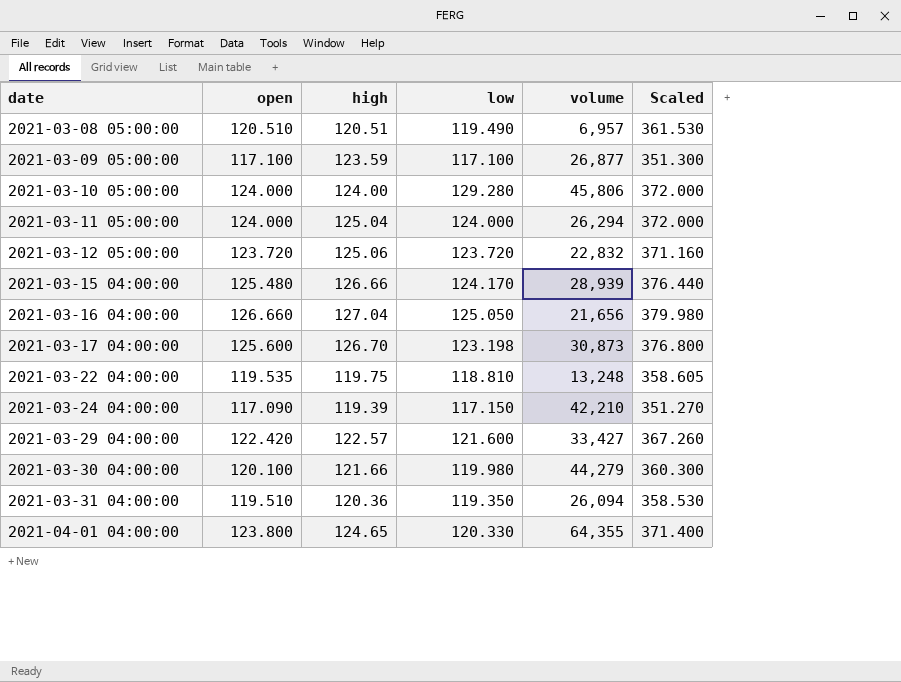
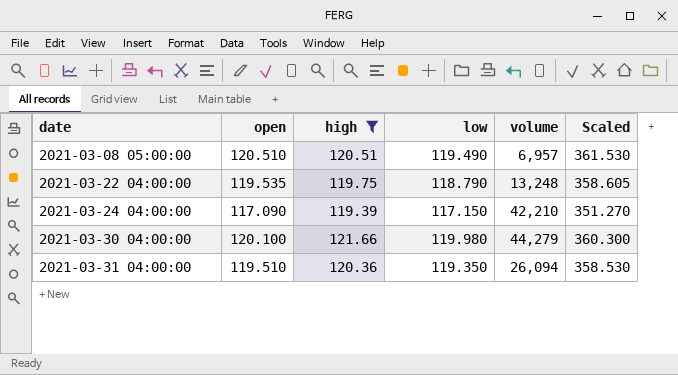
filter: none -> high <= 121.66
2021-03-22 04:00:00 | low: 118.810 -> 118.790

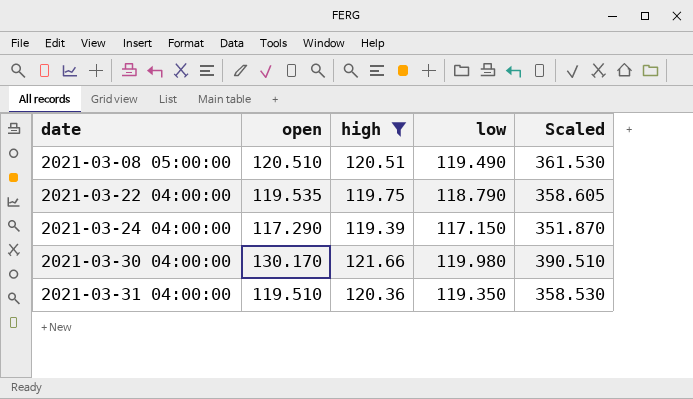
column volume | position: 5 -> none
2021-03-24 04:00:00 | open: 117.090 -> 117.290
2021-03-24 04:00:00 | Scaled: 351.270 -> 351.870
2021-03-30 04:00:00 | open: 120.100 -> 130.170
2021-03-30 04:00:00 | Scaled: 360.300 -> 390.510

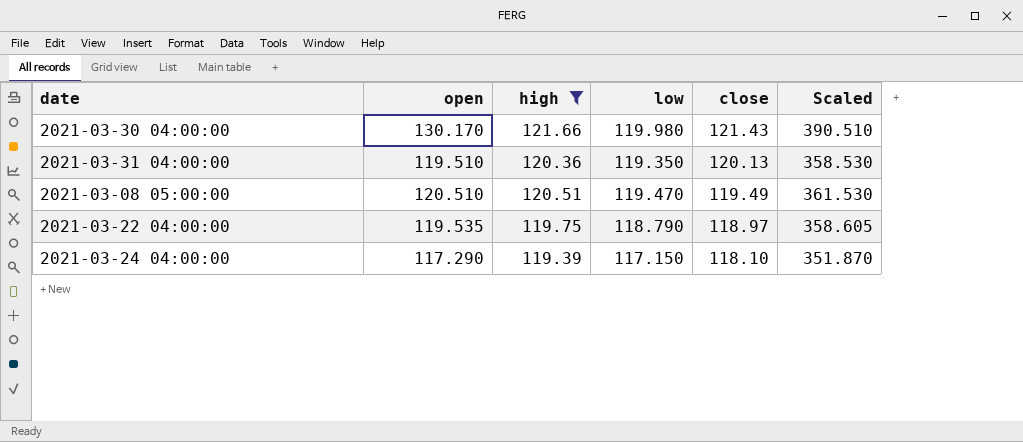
row order: date ascending -> close descending
column close | position: none -> 5
2021-03-08 05:00:00 | low: 119.490 -> 119.470

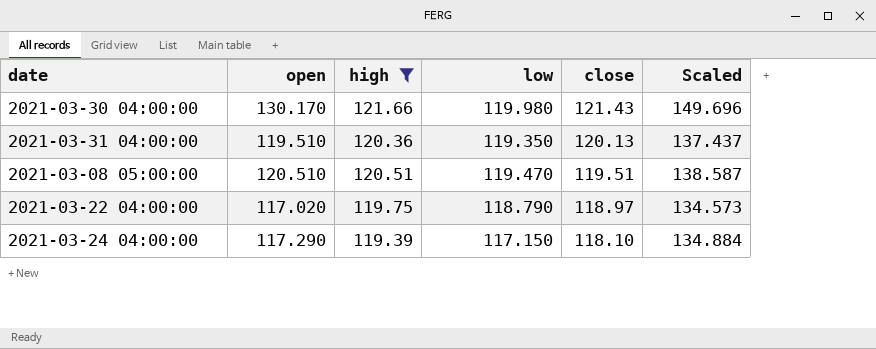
column Scaled | formula: [open] * 3 -> [open] * 1.15
2021-03-08 05:00:00 | close: 119.49 -> 119.51
2021-03-22 04:00:00 | open: 119.535 -> 117.020

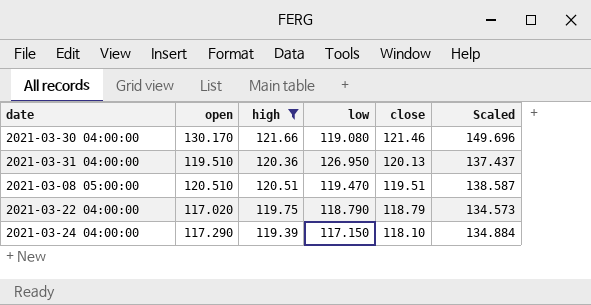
2021-03-30 04:00:00 | low: 119.980 -> 119.080
2021-03-30 04:00:00 | close: 121.43 -> 121.46
2021-03-31 04:00:00 | low: 119.350 -> 126.950
2021-03-22 04:00:00 | close: 118.97 -> 118.79

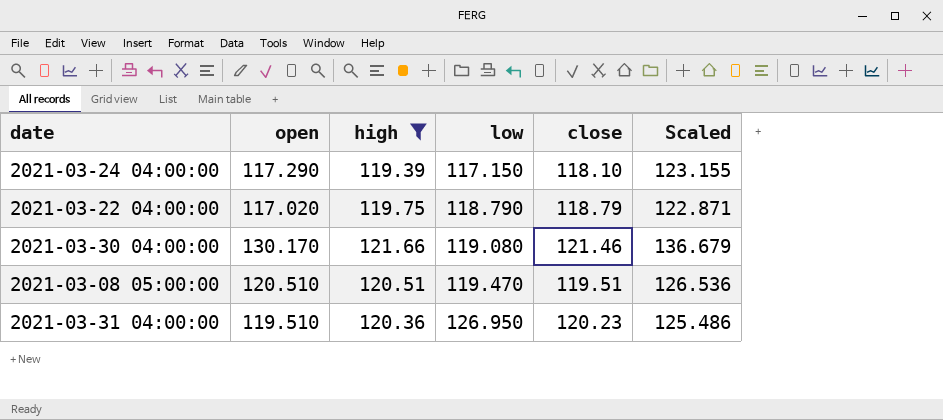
row order: close descending -> low ascending
column Scaled | formula: [open] * 1.15 -> [open] * 1.05
2021-03-31 04:00:00 | close: 120.13 -> 120.23

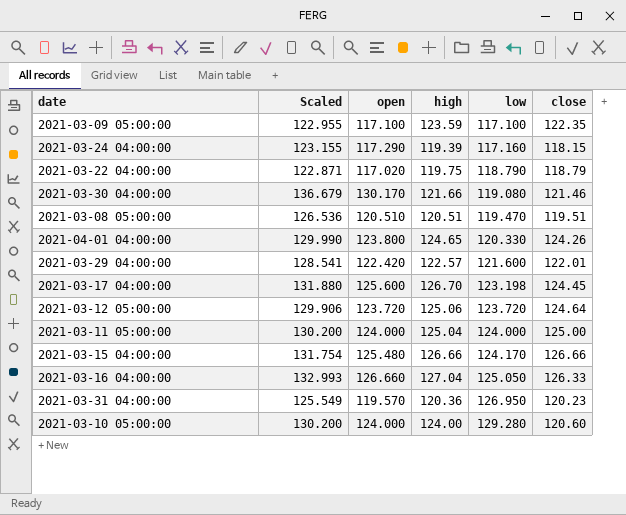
filter: high <= 121.66 -> none
column Scaled | position: 6 -> 2
2021-03-24 04:00:00 | low: 117.150 -> 117.160
2021-03-24 04:00:00 | close: 118.10 -> 118.15
2021-03-31 04:00:00 | Scaled: 125.486 -> 125.549
2021-03-31 04:00:00 | open: 119.510 -> 119.570

